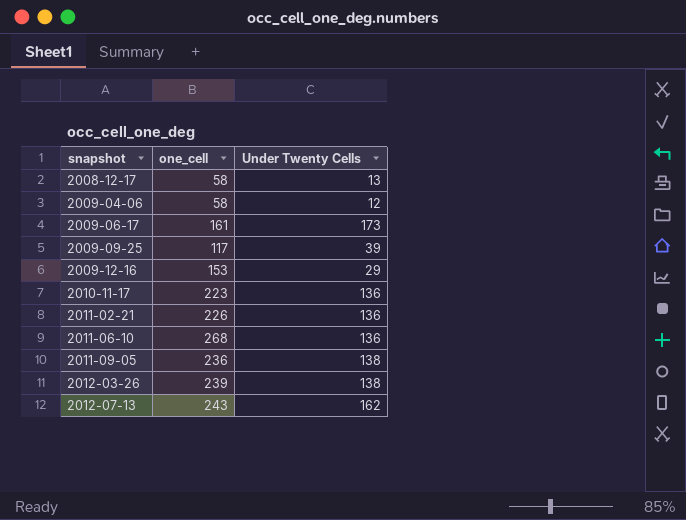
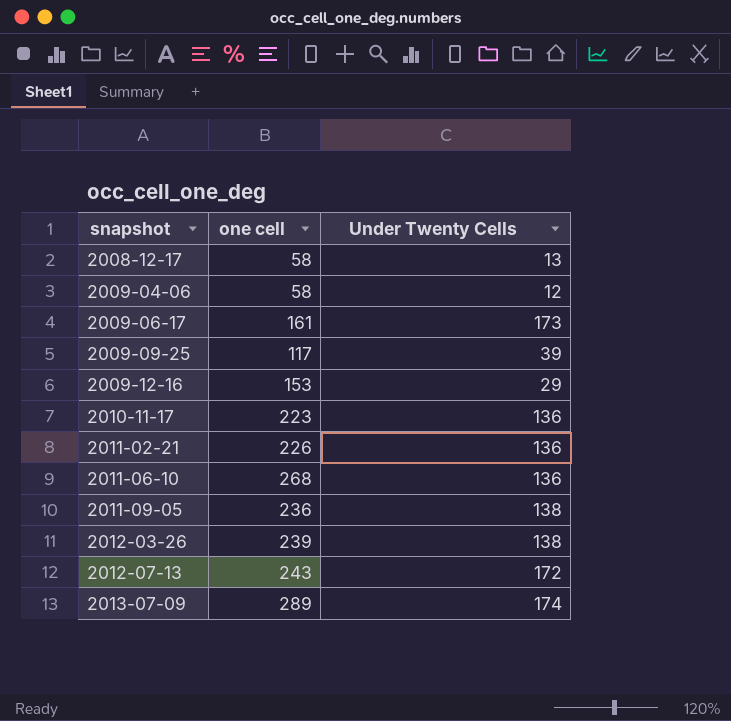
column name: one_cell -> one cell
2012-07-13 | Under Twenty Cells: 162 -> 172
row 2013-07-09: none -> 289 | 174

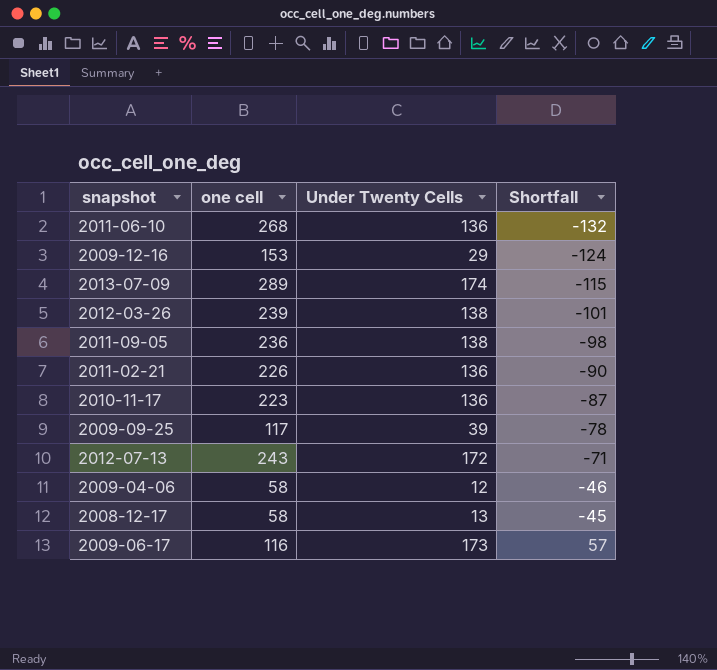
row order: snapshot ascending -> Shortfall ascending
column Shortfall | formula: none -> [Under Twenty Cells] - [one cell]
2009-06-17 | one cell: 161 -> 116

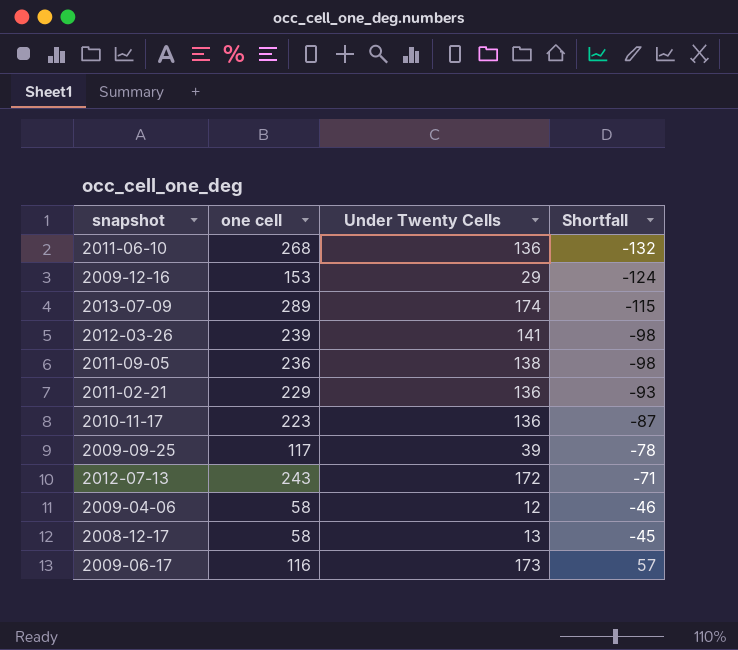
2012-03-26 | Under Twenty Cells: 138 -> 141
2012-03-26 | Shortfall: -101 -> -98
2011-02-21 | one cell: 226 -> 229
2011-02-21 | Shortfall: -90 -> -93

